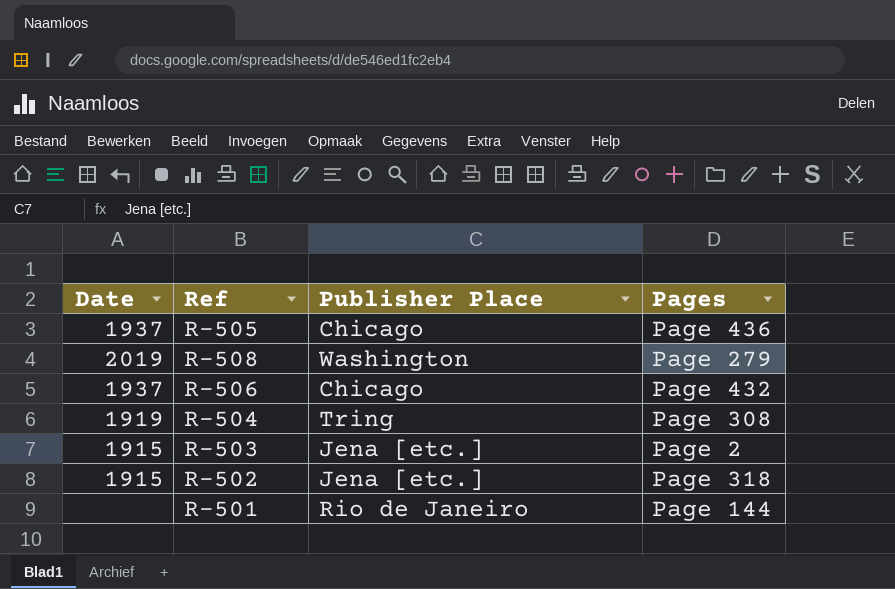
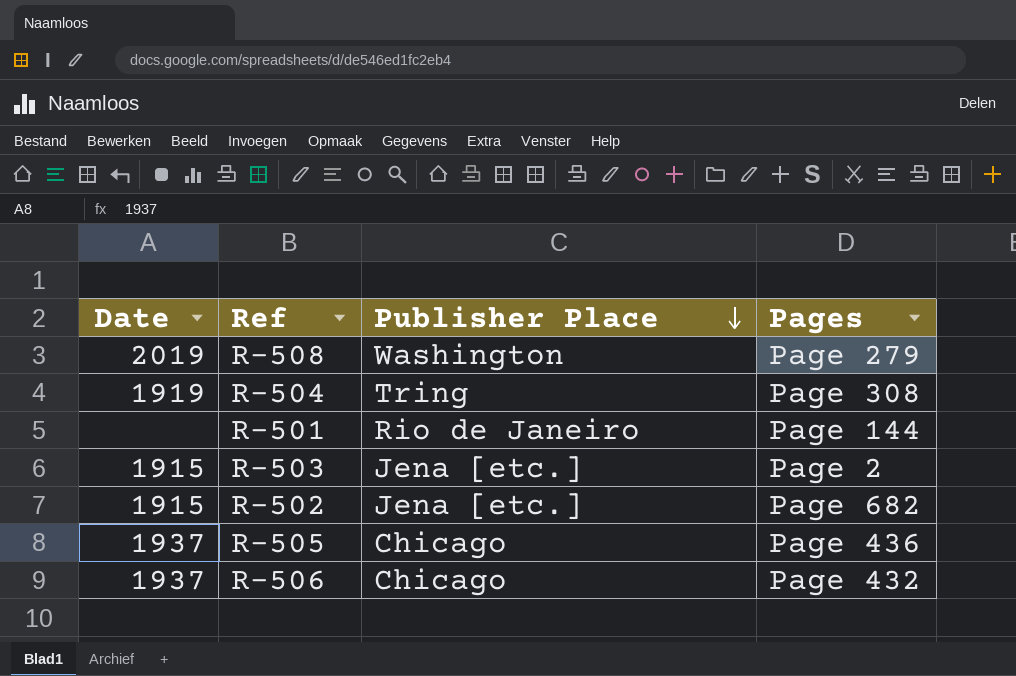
row order: none -> Publisher Place descending
R-502 | Pages: Page 318 -> Page 682

